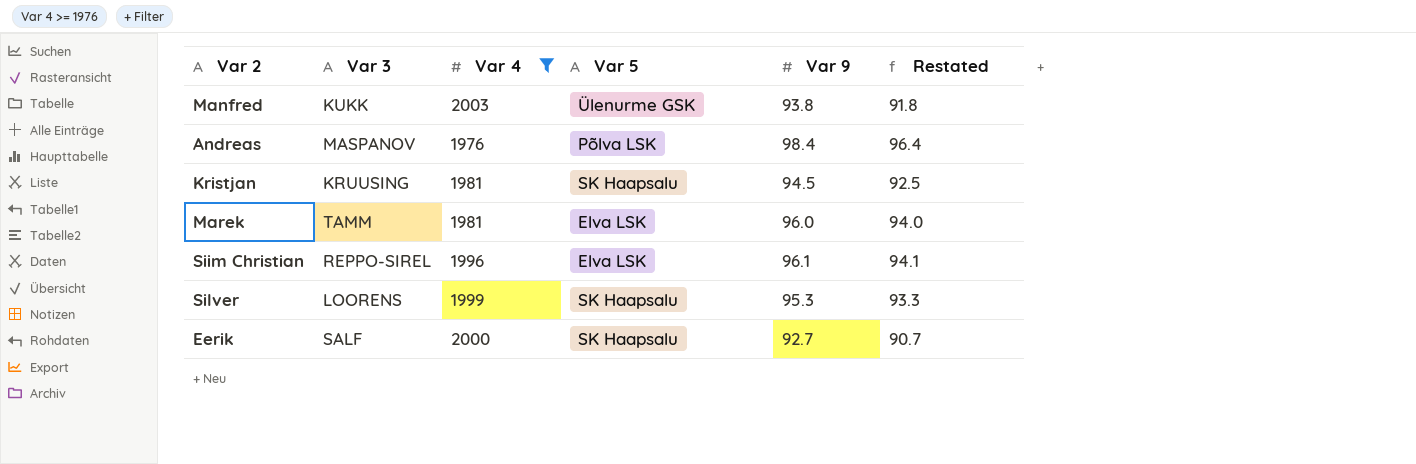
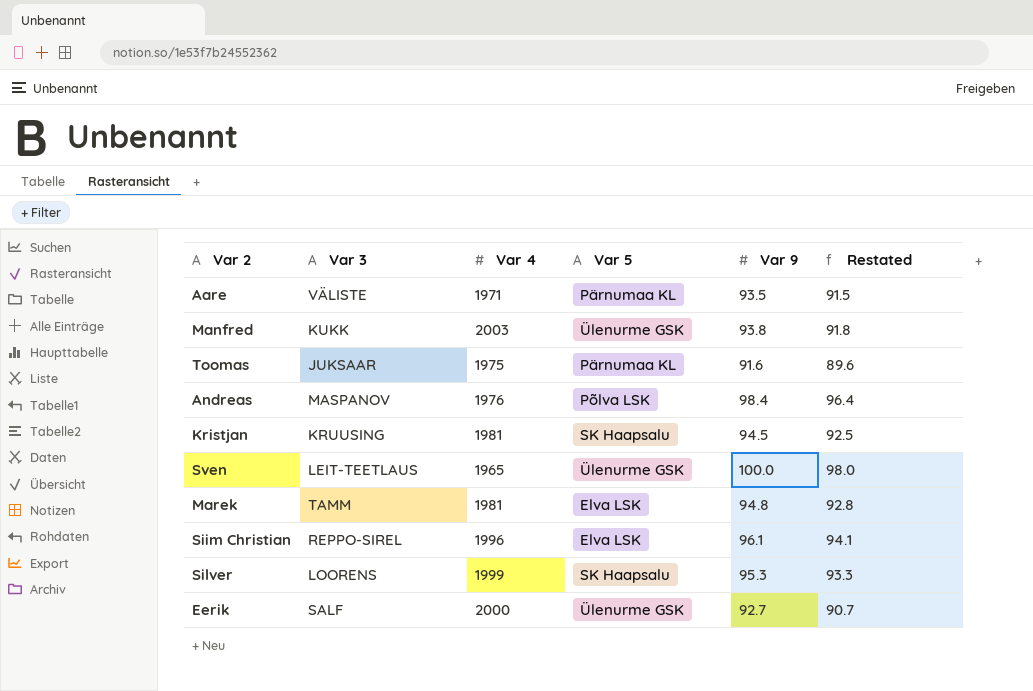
filter: Var 4 >= 1976 -> none
Marek | Var 9: 96.0 -> 94.8
Marek | Restated: 94.0 -> 92.8
Eerik | Var 5: SK Haapsalu -> Ülenurme GSK

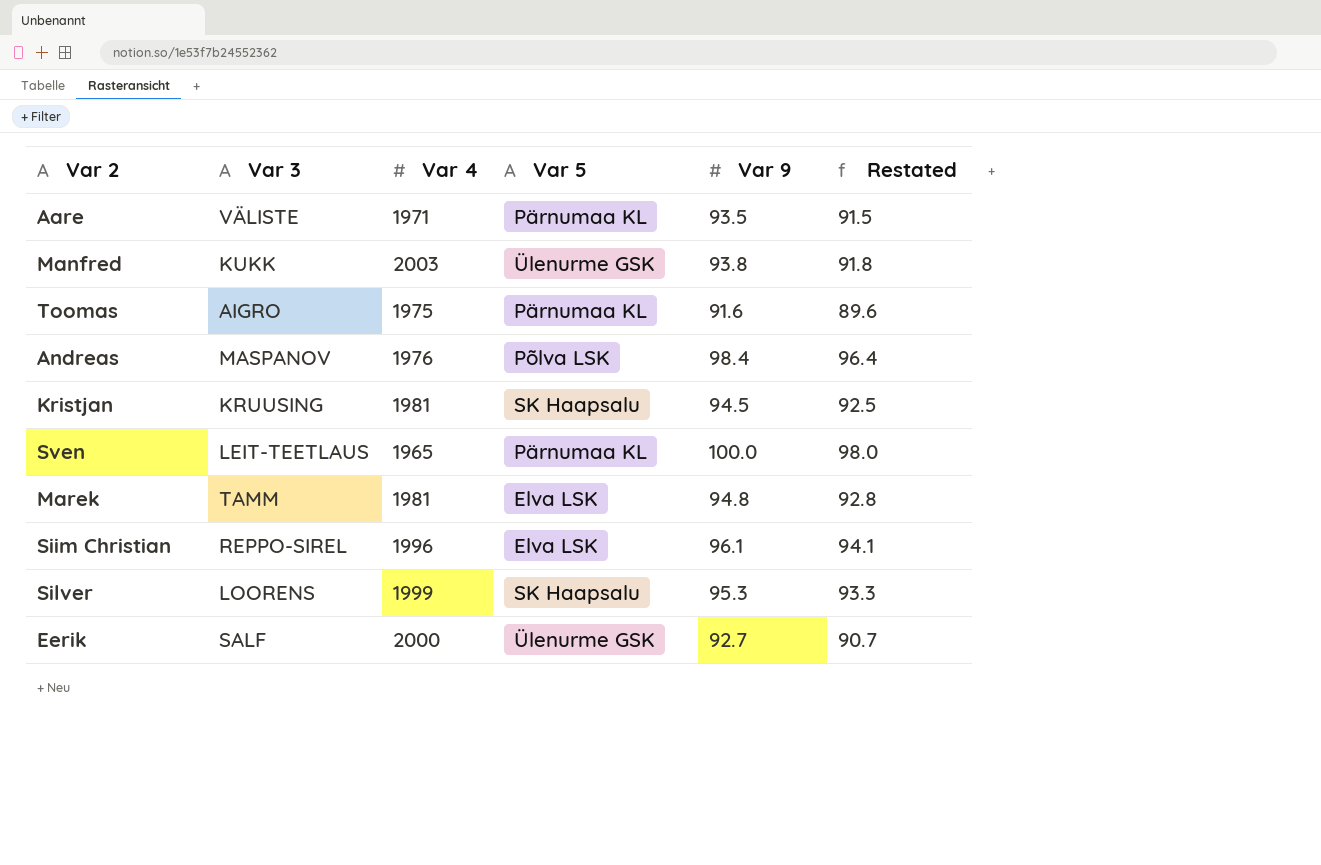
Toomas | Var 3: JUKSAAR -> AIGRO
Sven | Var 5: Ülenurme GSK -> Pärnumaa KL

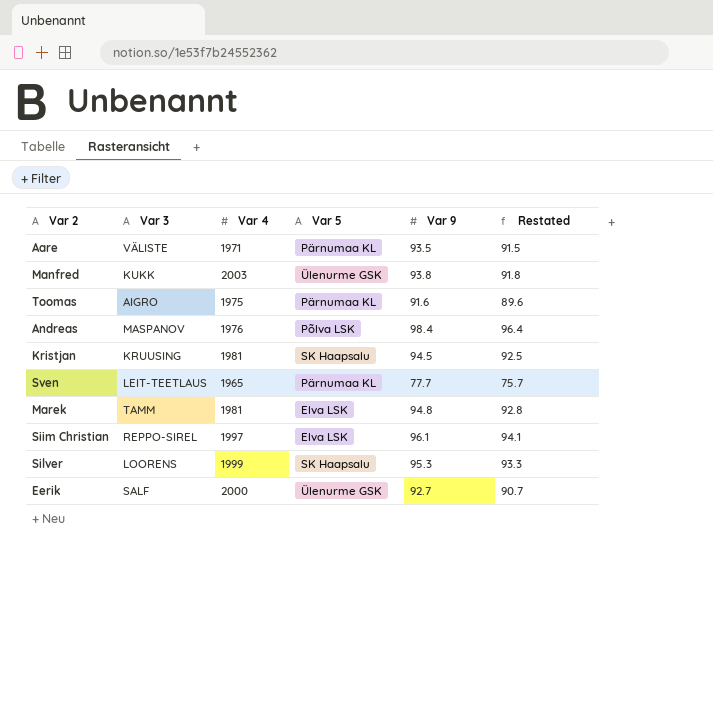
Sven | Var 9: 100.0 -> 77.7
Sven | Restated: 98.0 -> 75.7
Siim Christian | Var 4: 1996 -> 1997

